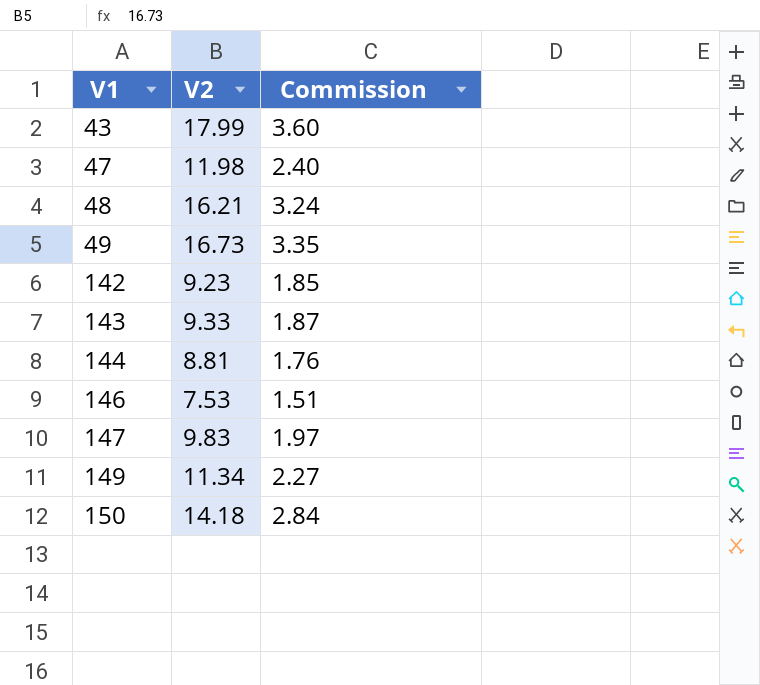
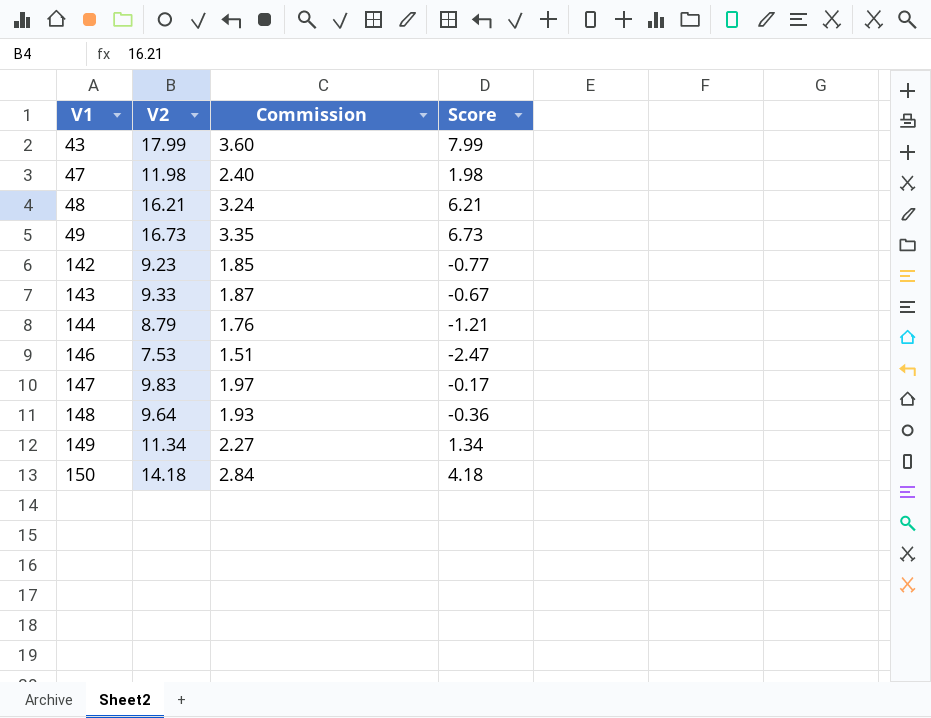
column Score | formula: none -> [V2] - 10
144 | V2: 8.81 -> 8.79
row 148: none -> 9.64 | 1.93 | -0.36

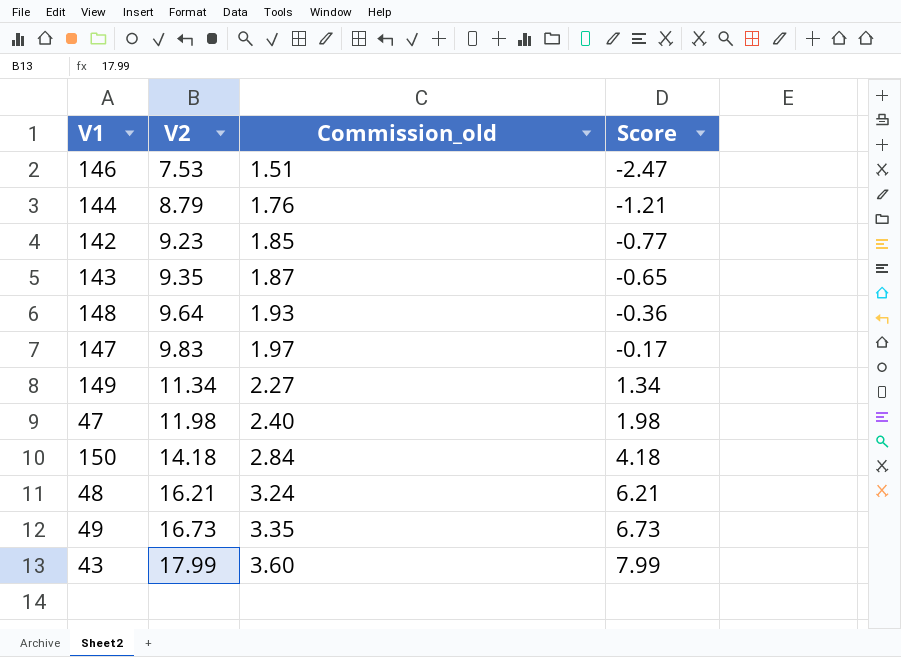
row order: V1 ascending -> V2 ascending
column name: Commission -> Commission_old
143 | V2: 9.33 -> 9.35
143 | Score: -0.67 -> -0.65

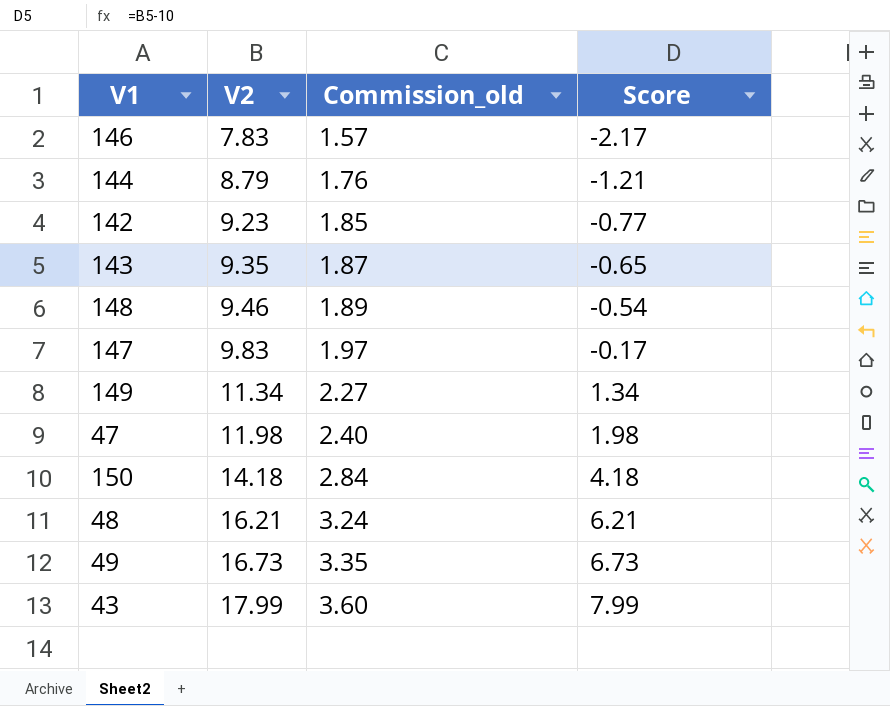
146 | V2: 7.53 -> 7.83
146 | Commission_old: 1.51 -> 1.57
146 | Score: -2.47 -> -2.17
148 | V2: 9.64 -> 9.46
148 | Commission_old: 1.93 -> 1.89
148 | Score: -0.36 -> -0.54

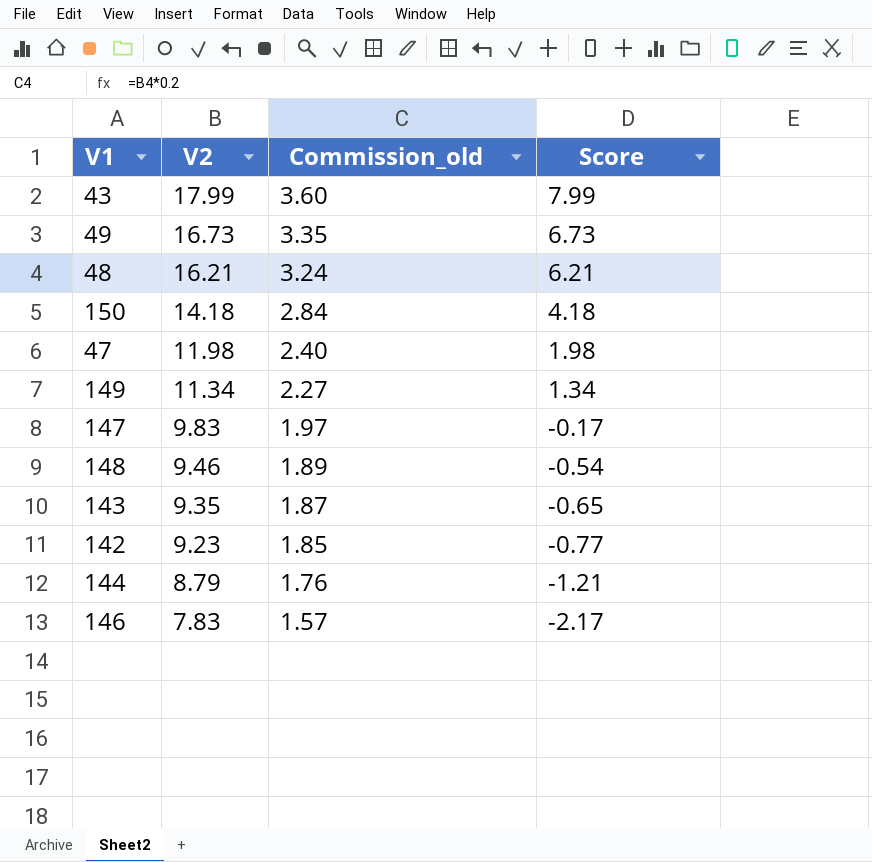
row order: V2 ascending -> V2 descending

